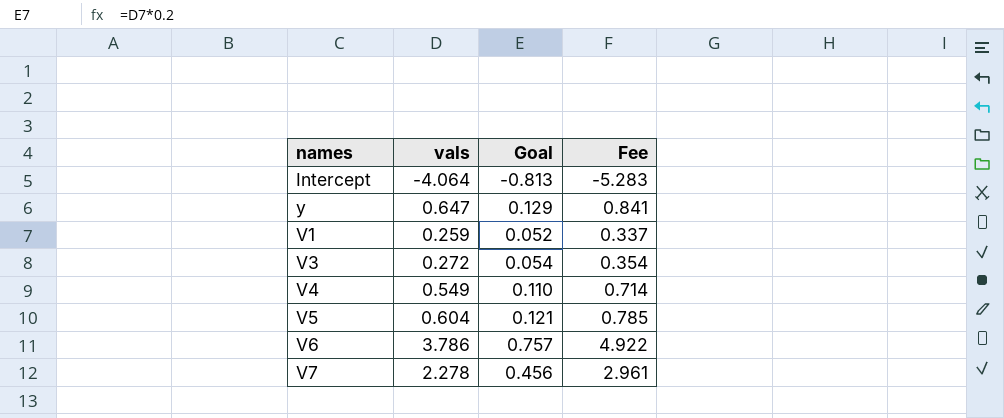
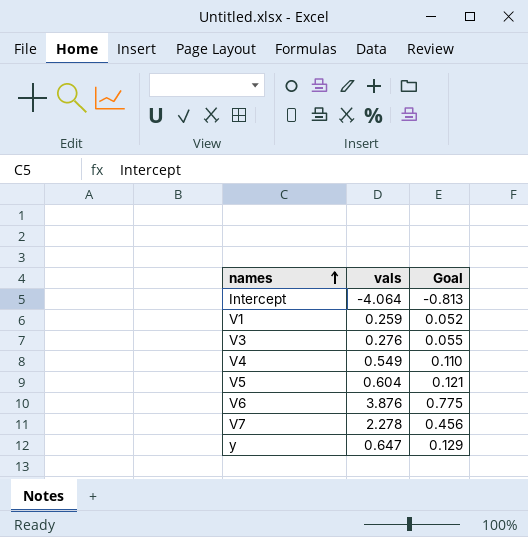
row order: none -> names ascending
column Fee | formula: [vals] * 1.3 -> none
V3 | vals: 0.272 -> 0.276
V3 | Goal: 0.054 -> 0.055
V6 | vals: 3.786 -> 3.876
V6 | Goal: 0.757 -> 0.775

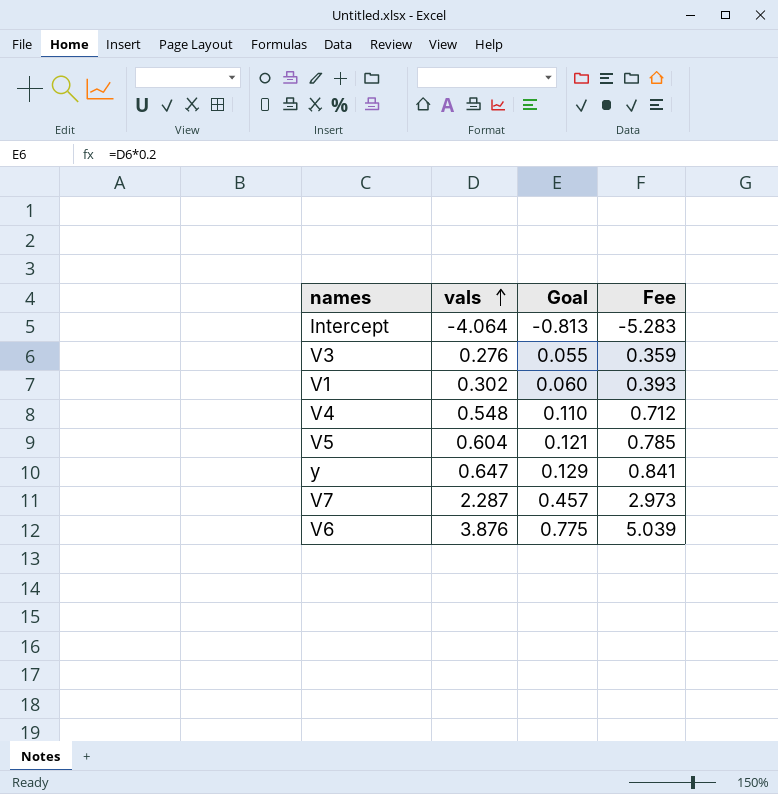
row order: names ascending -> vals ascending
column Fee | formula: none -> [vals] * 1.3
V1 | vals: 0.259 -> 0.302
V1 | Goal: 0.052 -> 0.060
V4 | vals: 0.549 -> 0.548
V7 | vals: 2.278 -> 2.287
V7 | Goal: 0.456 -> 0.457

